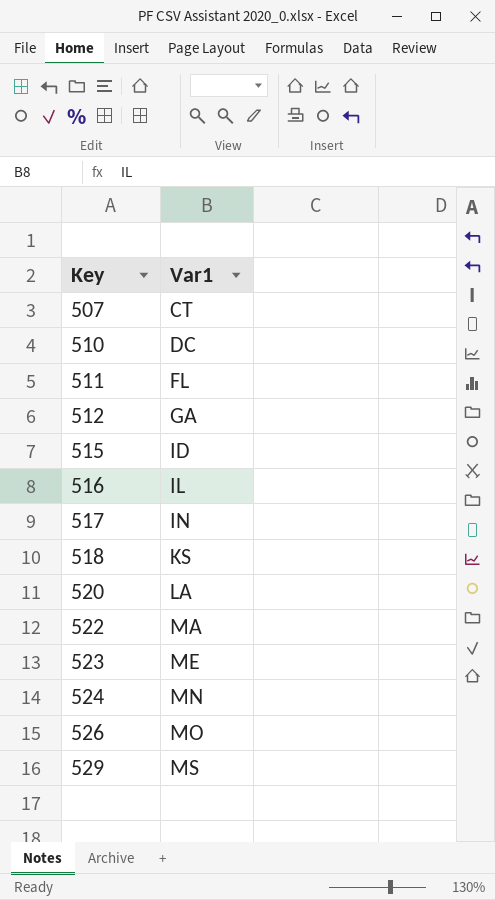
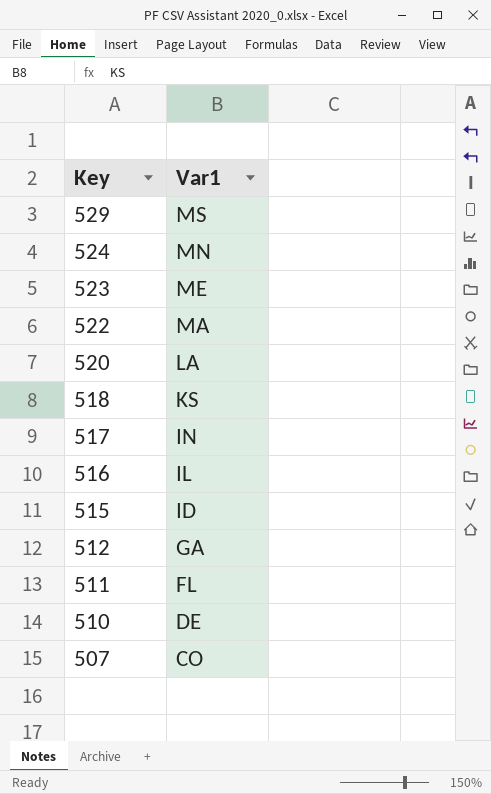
row order: Key ascending -> Key descending
row 526: MO -> none
510 | Var1: DC -> DE
507 | Var1: CT -> CO

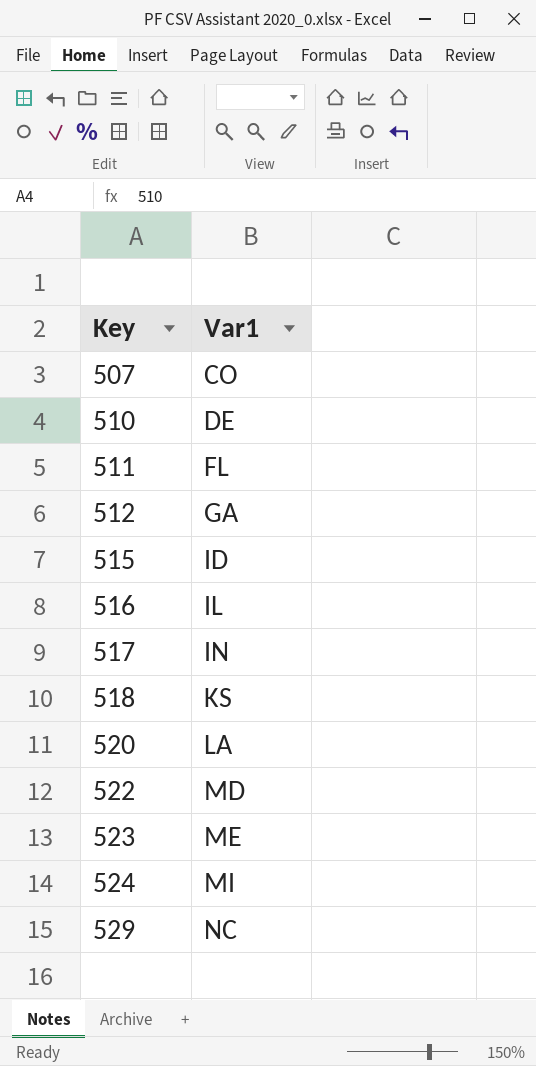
row order: Key descending -> Key ascending
522 | Var1: MA -> MD
524 | Var1: MN -> MI
529 | Var1: MS -> NC

